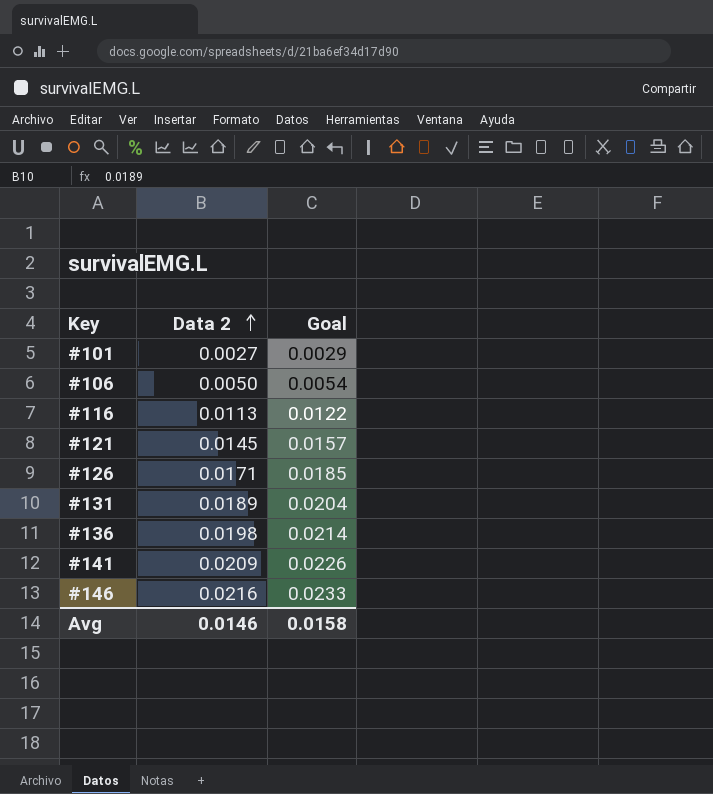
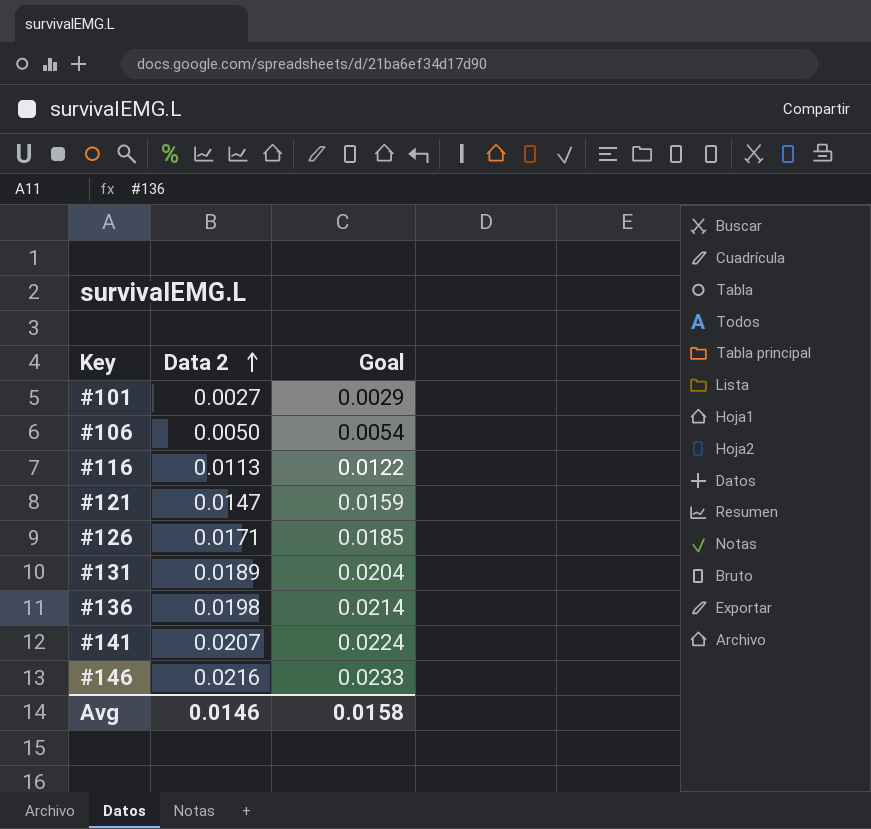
#121 | Data 2: 0.0145 -> 0.0147
#121 | Goal: 0.0157 -> 0.0159
#141 | Data 2: 0.0209 -> 0.0207
#141 | Goal: 0.0226 -> 0.0224

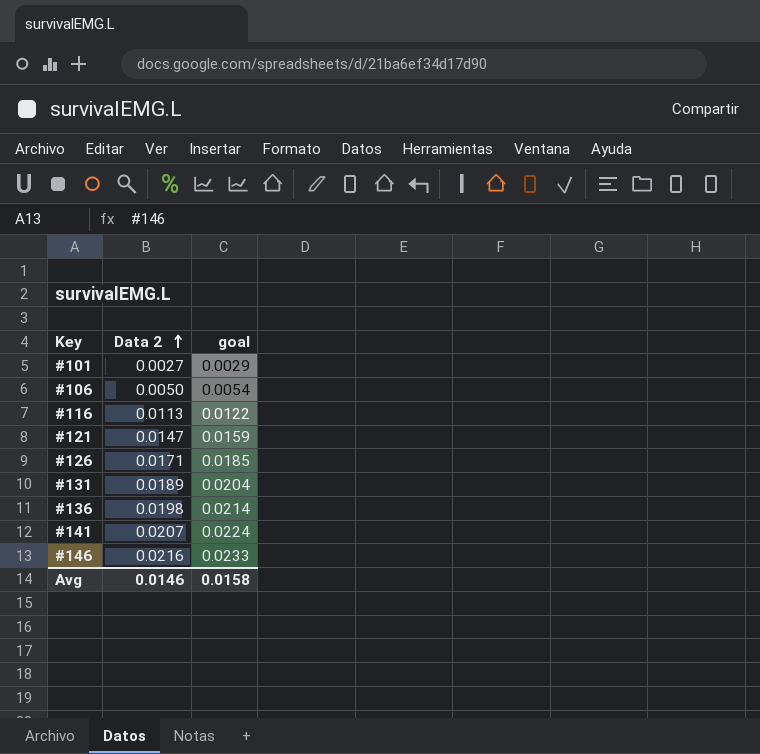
column name: Goal -> goal

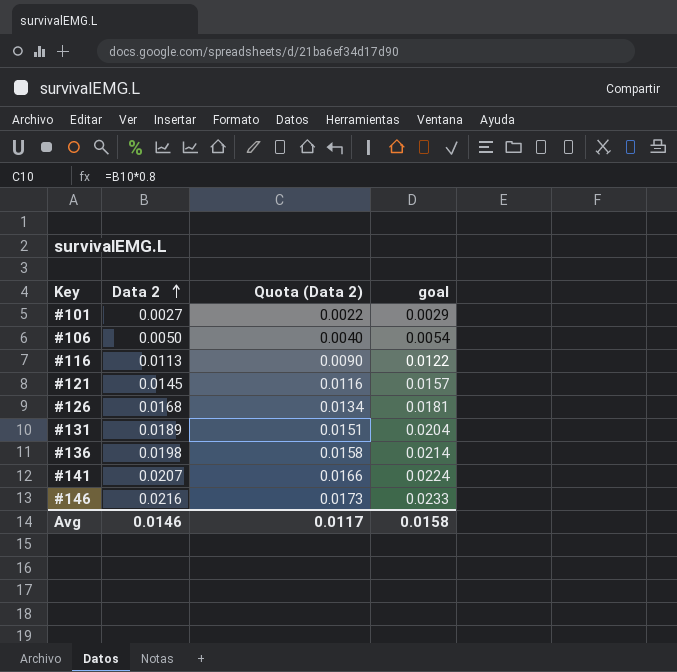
column Quota (Data 2) | formula: none -> [Data 2] * 0.8
#121 | Data 2: 0.0147 -> 0.0145
#121 | goal: 0.0159 -> 0.0157
#126 | Data 2: 0.0171 -> 0.0168
#126 | goal: 0.0185 -> 0.0181

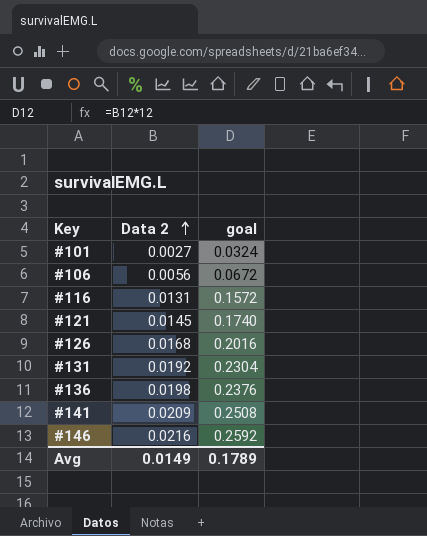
column Quota (Data 2) | formula: [Data 2] * 0.8 -> none
column goal | formula: [Data 2] * 1.08 -> [Data 2] * 12
#106 | Data 2: 0.0050 -> 0.0056
#116 | Data 2: 0.0113 -> 0.0131
#131 | Data 2: 0.0189 -> 0.0192
#141 | Data 2: 0.0207 -> 0.0209
Avg | Data 2: 0.0146 -> 0.0149
Avg | goal: 0.0158 -> 0.1789

